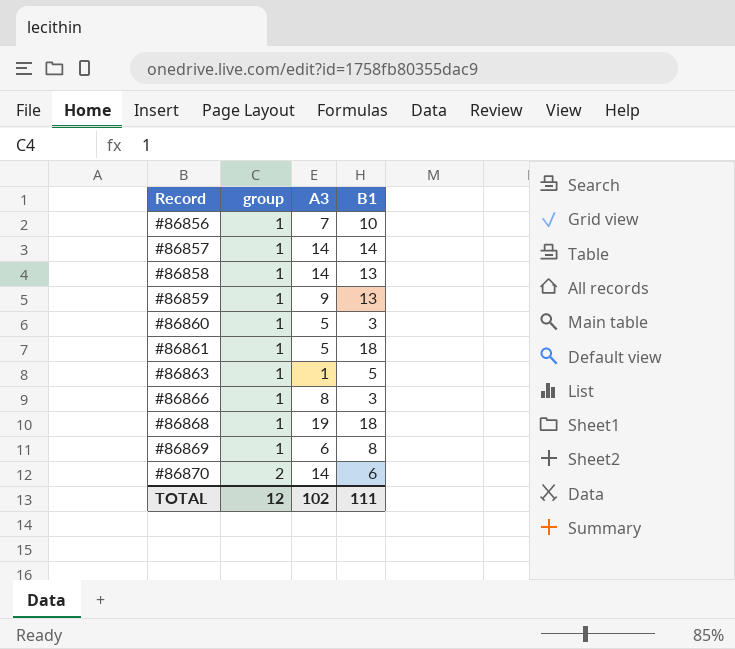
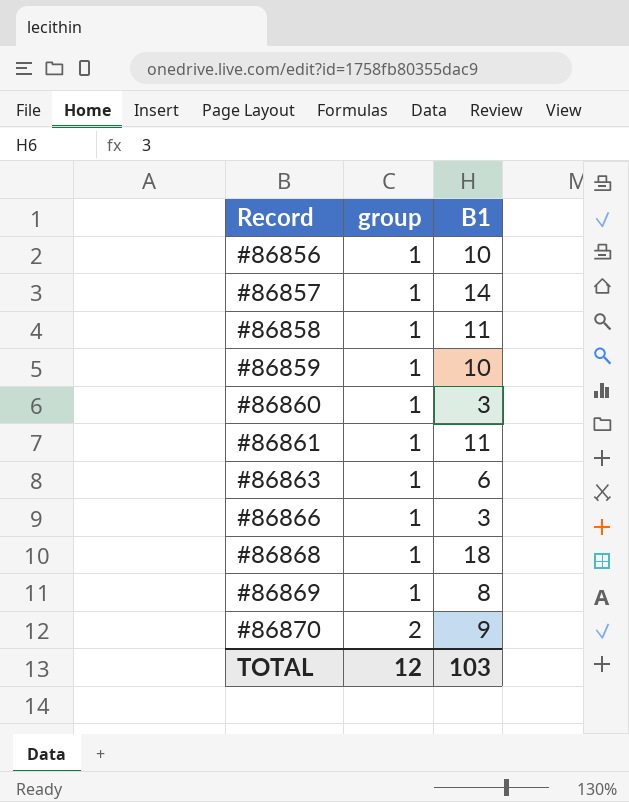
column A3 | position: 3 -> none
#86858 | B1: 13 -> 11
#86859 | B1: 13 -> 10
#86861 | B1: 18 -> 11
#86863 | B1: 5 -> 6
#86870 | B1: 6 -> 9
TOTAL | B1: 111 -> 103

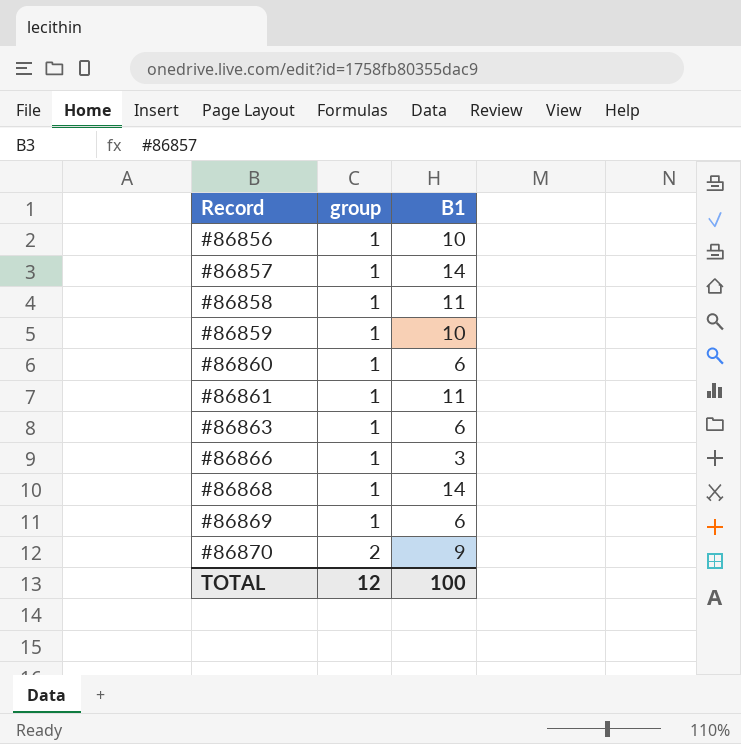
#86860 | B1: 3 -> 6
#86868 | B1: 18 -> 14
#86869 | B1: 8 -> 6
TOTAL | B1: 103 -> 100

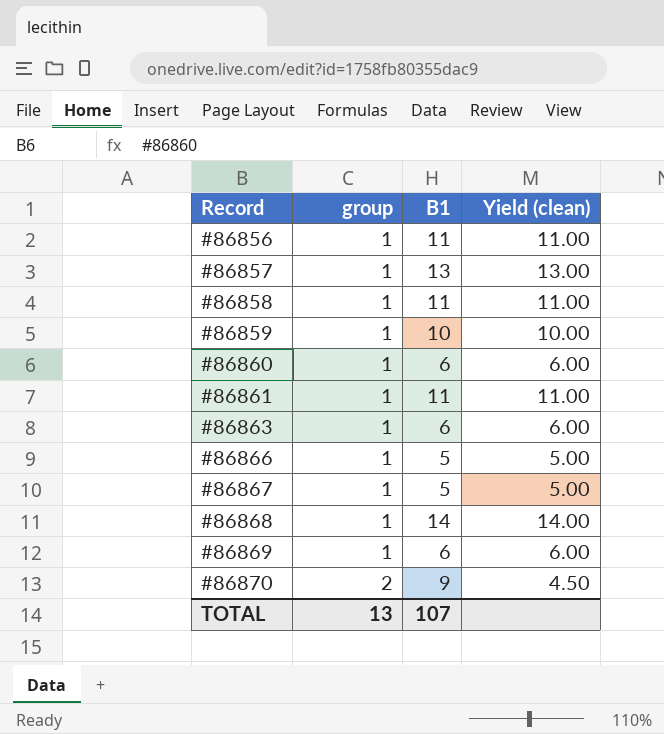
column Yield (clean) | formula: none -> [B1] / [group]
#86856 | B1: 10 -> 11
#86857 | B1: 14 -> 13
#86866 | B1: 3 -> 5
row #86867: none -> 1 | 5 | 5.00
TOTAL | group: 12 -> 13
TOTAL | B1: 100 -> 107

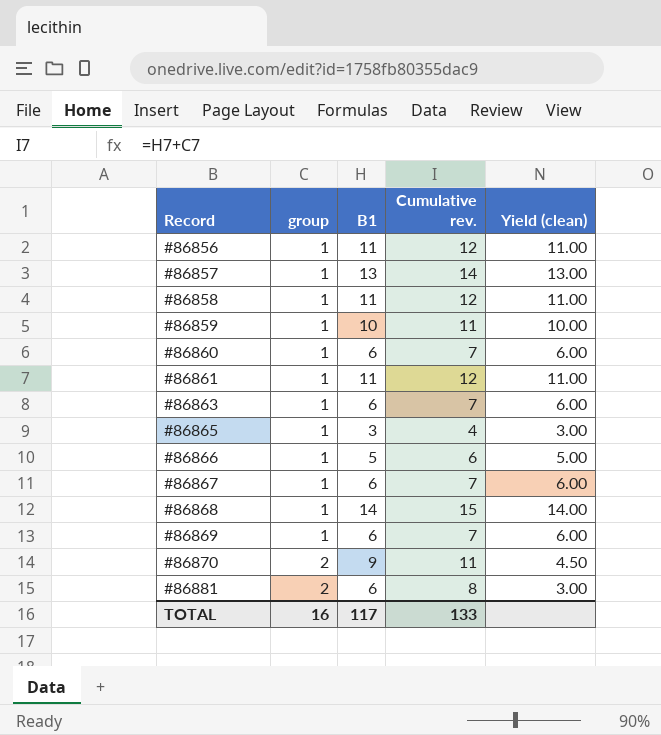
column Cumulative rev. | formula: none -> [group] + [B1]
row #86865: none -> 1 | 3 | 4 | 3.00
#86867 | B1: 5 -> 6
#86867 | Yield (clean): 5.00 -> 6.00
row #86881: none -> 2 | 6 | 8 | 3.00
TOTAL | group: 13 -> 16
TOTAL | B1: 107 -> 117

